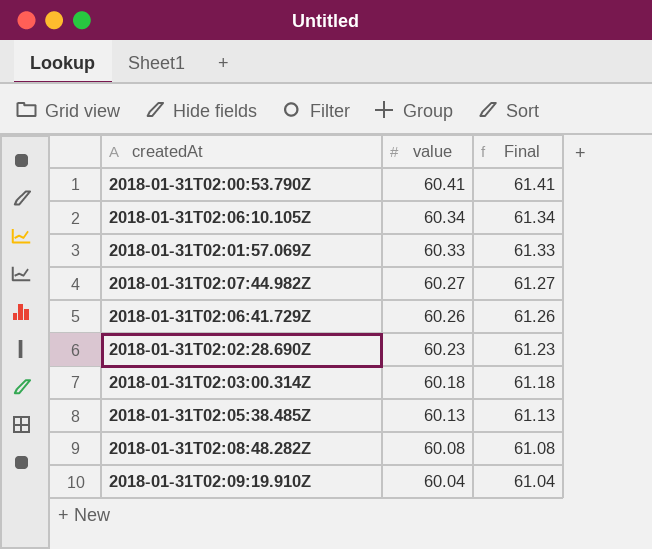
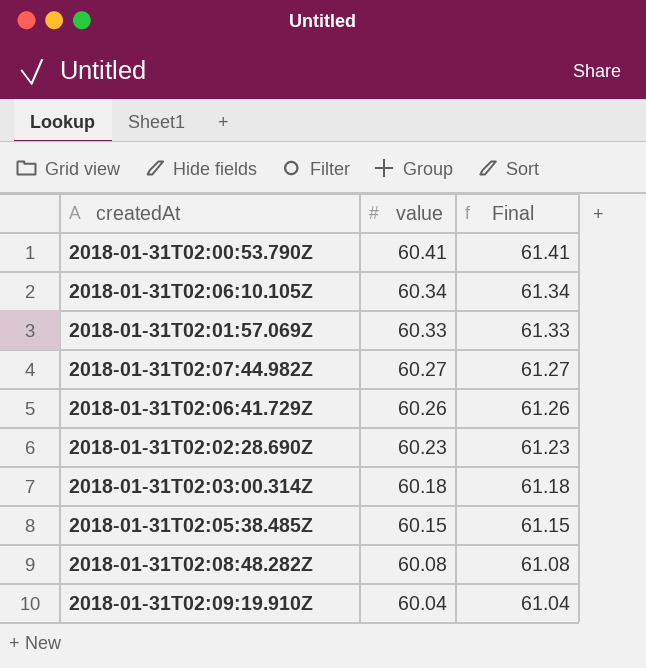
2018-01-31T02:05:38.485Z | value: 60.13 -> 60.15
2018-01-31T02:05:38.485Z | Final: 61.13 -> 61.15

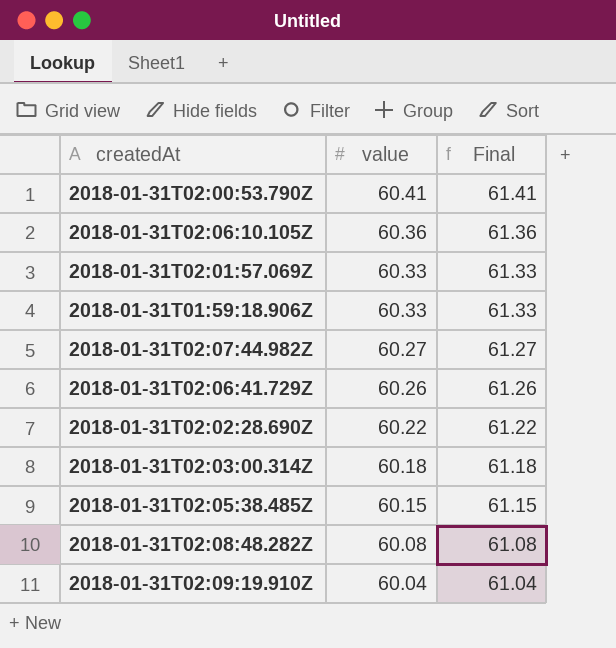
2018-01-31T02:06:10.105Z | value: 60.34 -> 60.36
2018-01-31T02:06:10.105Z | Final: 61.34 -> 61.36
row 2018-01-31T01:59:18.906Z: none -> 60.33 | 61.33
2018-01-31T02:02:28.690Z | value: 60.23 -> 60.22
2018-01-31T02:02:28.690Z | Final: 61.23 -> 61.22

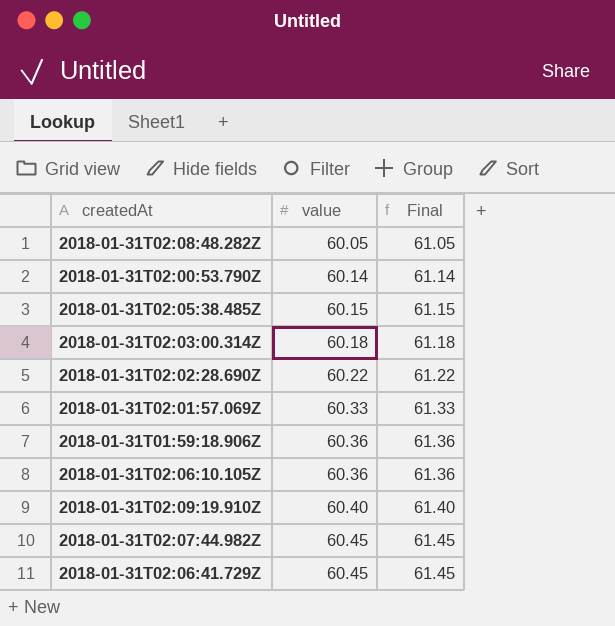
row order: value descending -> value ascending
2018-01-31T02:08:48.282Z | value: 60.08 -> 60.05
2018-01-31T02:08:48.282Z | Final: 61.08 -> 61.05
2018-01-31T02:00:53.790Z | value: 60.41 -> 60.14
2018-01-31T02:00:53.790Z | Final: 61.41 -> 61.14
2018-01-31T01:59:18.906Z | value: 60.33 -> 60.36
2018-01-31T01:59:18.906Z | Final: 61.33 -> 61.36
2018-01-31T02:09:19.910Z | value: 60.04 -> 60.40
2018-01-31T02:09:19.910Z | Final: 61.04 -> 61.40
2018-01-31T02:07:44.982Z | value: 60.27 -> 60.45
2018-01-31T02:07:44.982Z | Final: 61.27 -> 61.45
2018-01-31T02:06:41.729Z | value: 60.26 -> 60.45
2018-01-31T02:06:41.729Z | Final: 61.26 -> 61.45

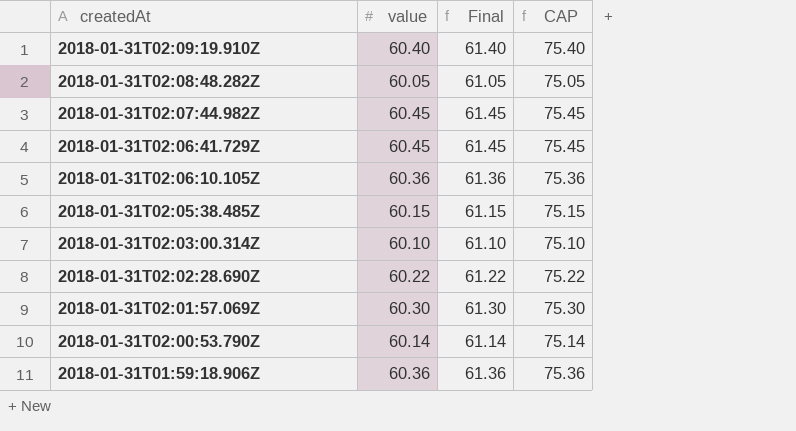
row order: value ascending -> createdAt descending
column CAP | formula: none -> [value] + 15
2018-01-31T02:03:00.314Z | value: 60.18 -> 60.10
2018-01-31T02:03:00.314Z | Final: 61.18 -> 61.10
2018-01-31T02:01:57.069Z | value: 60.33 -> 60.30
2018-01-31T02:01:57.069Z | Final: 61.33 -> 61.30

